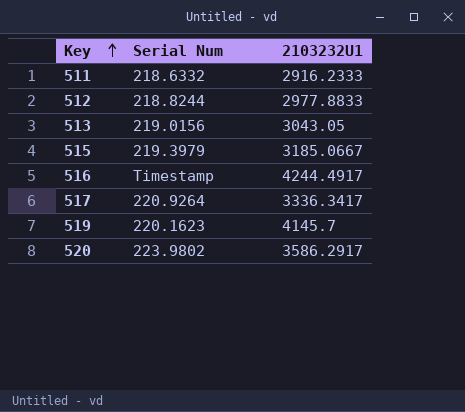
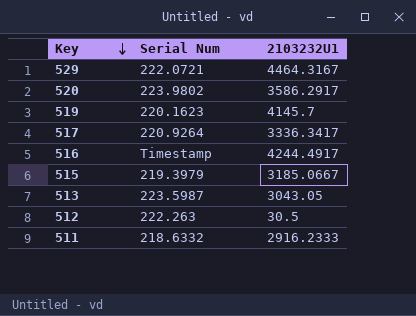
row order: Key ascending -> Key descending
row 529: none -> 222.0721 | 4464.3167
513 | Serial Num: 219.0156 -> 223.5987
512 | Serial Num: 218.8244 -> 222.263
512 | 2103232U1: 2977.8833 -> 30.5

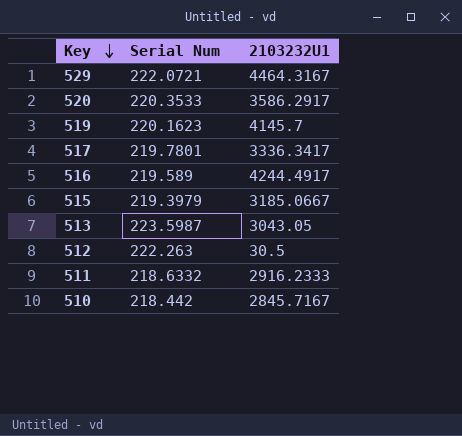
520 | Serial Num: 223.9802 -> 220.3533
517 | Serial Num: 220.9264 -> 219.7801
516 | Serial Num: Timestamp -> 219.589
row 510: none -> 218.442 | 2845.7167

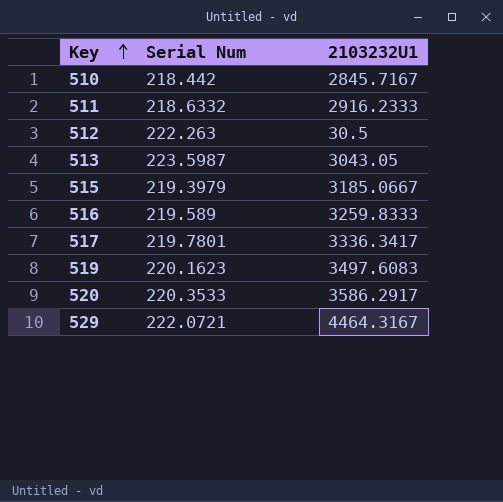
row order: Key descending -> Key ascending
516 | 2103232U1: 4244.4917 -> 3259.8333
519 | 2103232U1: 4145.7 -> 3497.6083

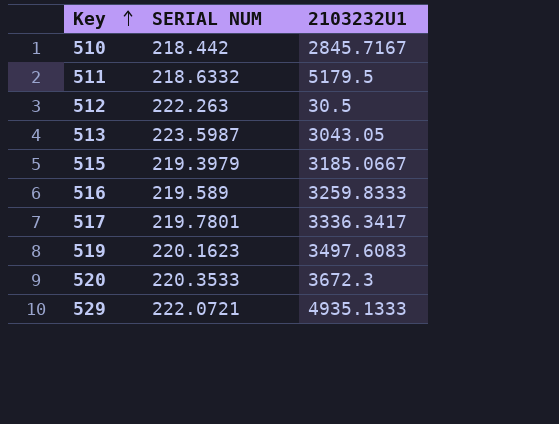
column name: Serial Num -> SERIAL NUM
511 | 2103232U1: 2916.2333 -> 5179.5
520 | 2103232U1: 3586.2917 -> 3672.3
529 | 2103232U1: 4464.3167 -> 4935.1333

